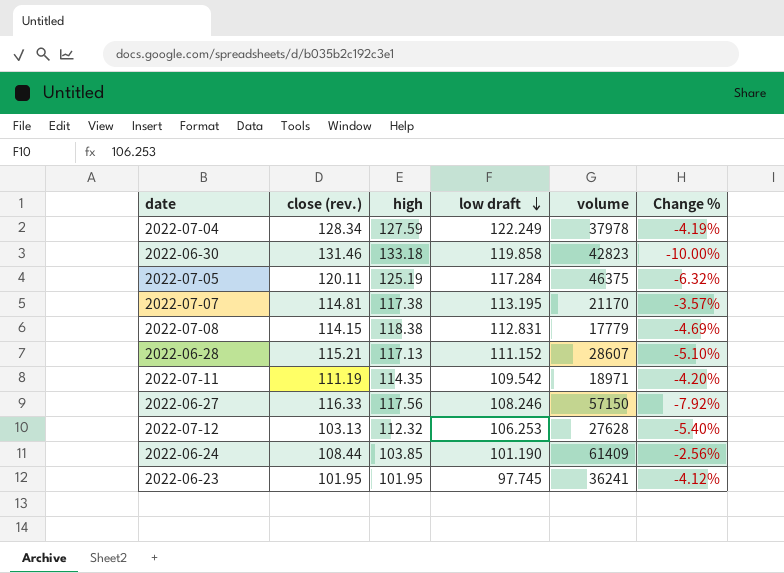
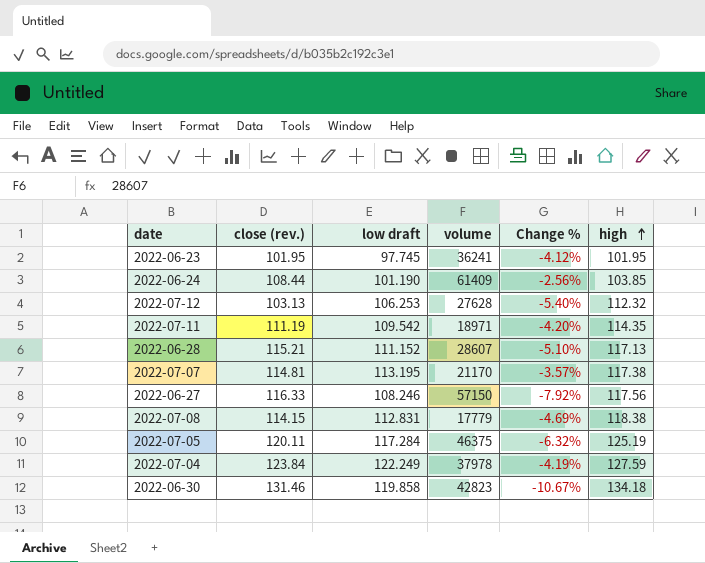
row order: low draft descending -> high ascending
column high | position: 3 -> 6
2022-07-04 | close (rev.): 128.34 -> 123.84
2022-06-30 | Change %: -10.00% -> -10.67%
2022-06-30 | high: 133.18 -> 134.18

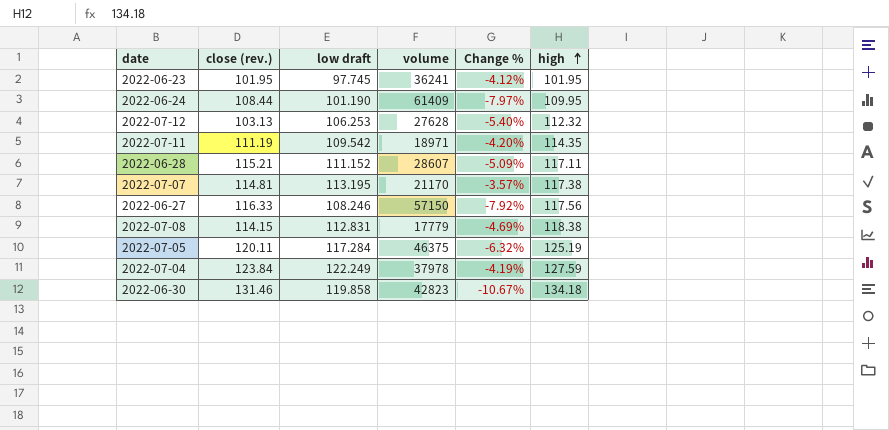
2022-06-24 | Change %: -2.56% -> -7.97%
2022-06-24 | high: 103.85 -> 109.95
2022-06-28 | Change %: -5.10% -> -5.09%
2022-06-28 | high: 117.13 -> 117.11

